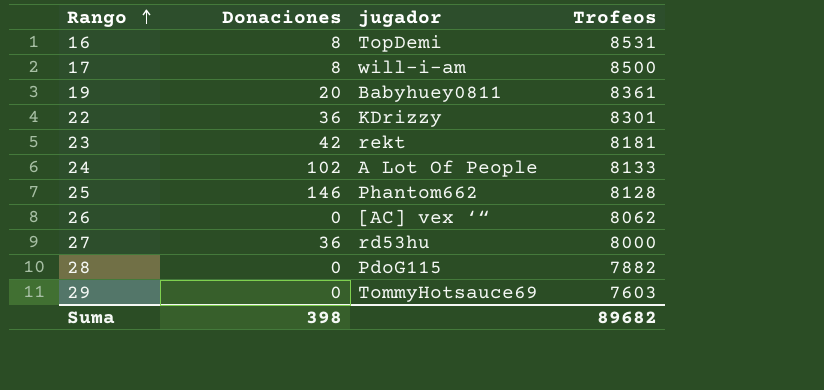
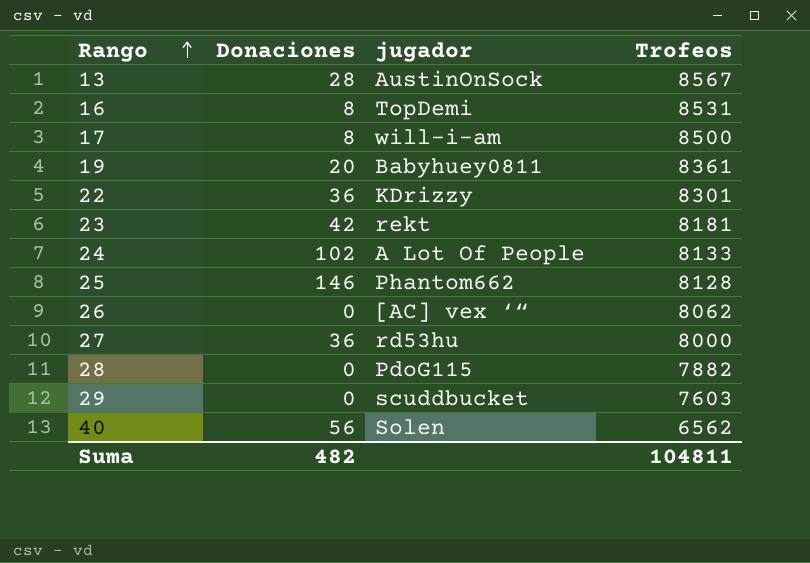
row 13: none -> 28 | AustinOnSock | 8567
29 | jugador: TommyHotsauce69 -> scuddbucket
row 40: none -> 56 | Solen | 6562
Suma | Donaciones: 398 -> 482
Suma | Trofeos: 89682 -> 104811

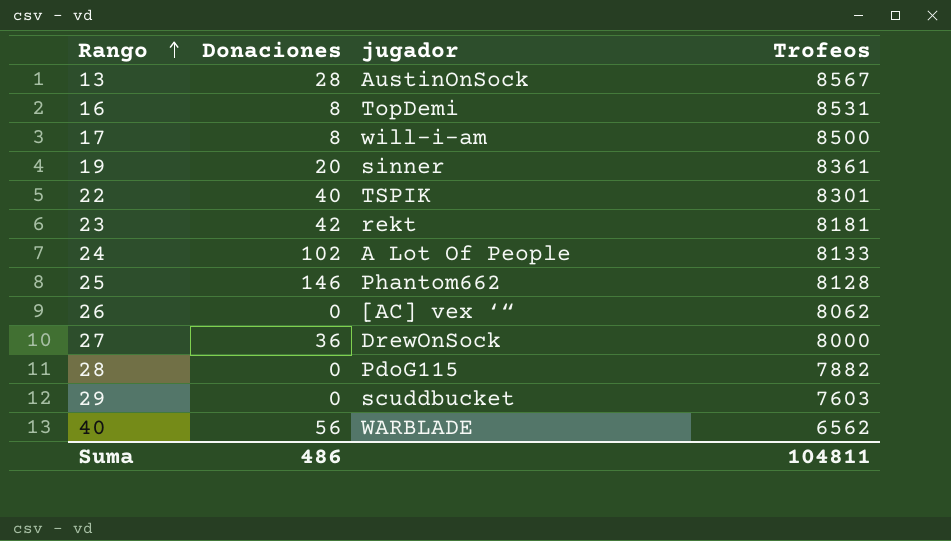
19 | jugador: Babyhuey0811 -> sinner
22 | Donaciones: 36 -> 40
22 | jugador: KDrizzy -> TSPIK
27 | jugador: rd53hu -> DrewOnSock
40 | jugador: Solen -> WARBLADE
Suma | Donaciones: 482 -> 486

